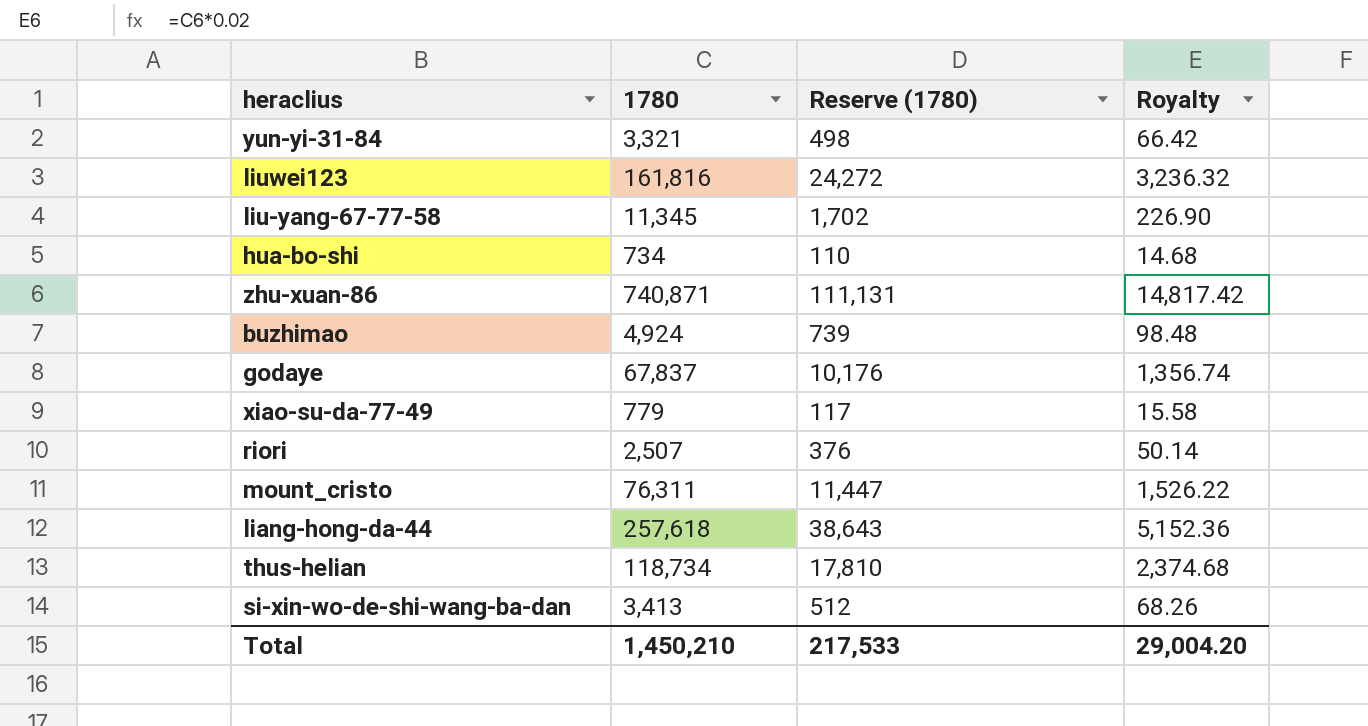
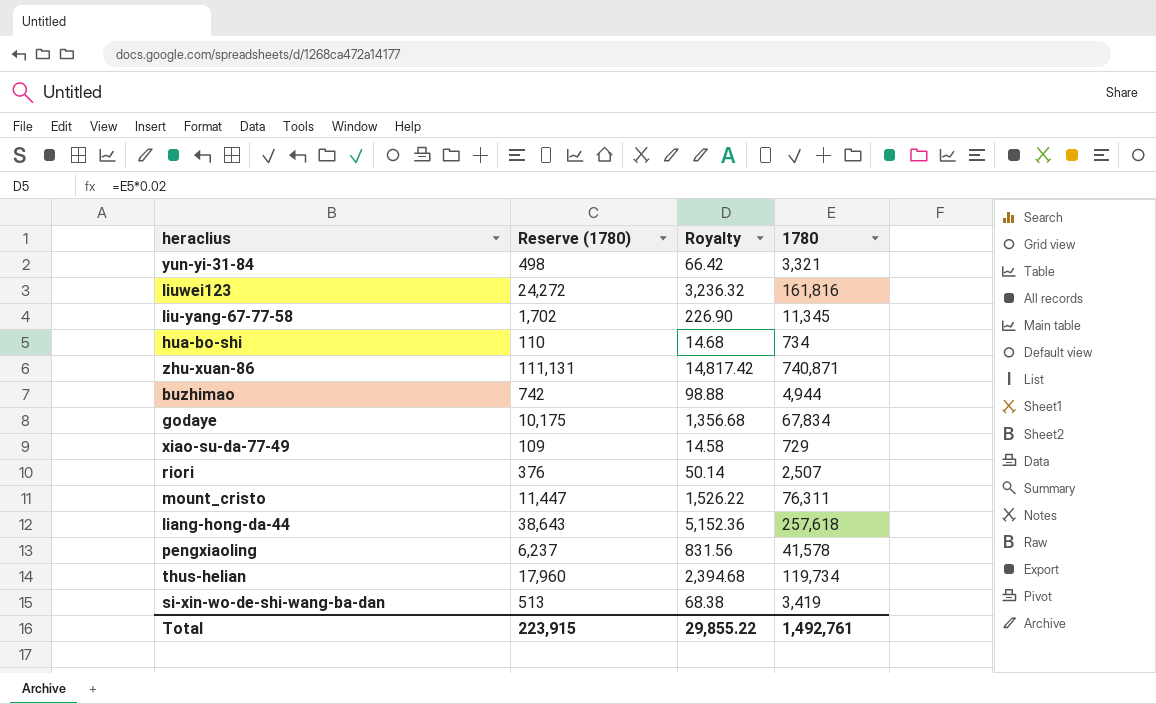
column 1780 | position: 2 -> 4
buzhimao | Reserve (1780): 739 -> 742
buzhimao | Royalty: 98.48 -> 98.88
buzhimao | 1780: 4,924 -> 4,944
godaye | Reserve (1780): 10,176 -> 10,175
godaye | Royalty: 1,356.74 -> 1,356.68
godaye | 1780: 67,837 -> 67,834
xiao-su-da-77-49 | Reserve (1780): 117 -> 109
xiao-su-da-77-49 | Royalty: 15.58 -> 14.58
xiao-su-da-77-49 | 1780: 779 -> 729
row pengxiaoling: none -> 6,237 | 831.56 | 41,578
thus-helian | Reserve (1780): 17,810 -> 17,960
thus-helian | Royalty: 2,374.68 -> 2,394.68
thus-helian | 1780: 118,734 -> 119,734
si-xin-wo-de-shi-wang-ba-dan | Reserve (1780): 512 -> 513
si-xin-wo-de-shi-wang-ba-dan | Royalty: 68.26 -> 68.38
si-xin-wo-de-shi-wang-ba-dan | 1780: 3,413 -> 3,419
Total | Reserve (1780): 217,533 -> 223,915
Total | Royalty: 29,004.20 -> 29,855.22
Total | 1780: 1,450,210 -> 1,492,761

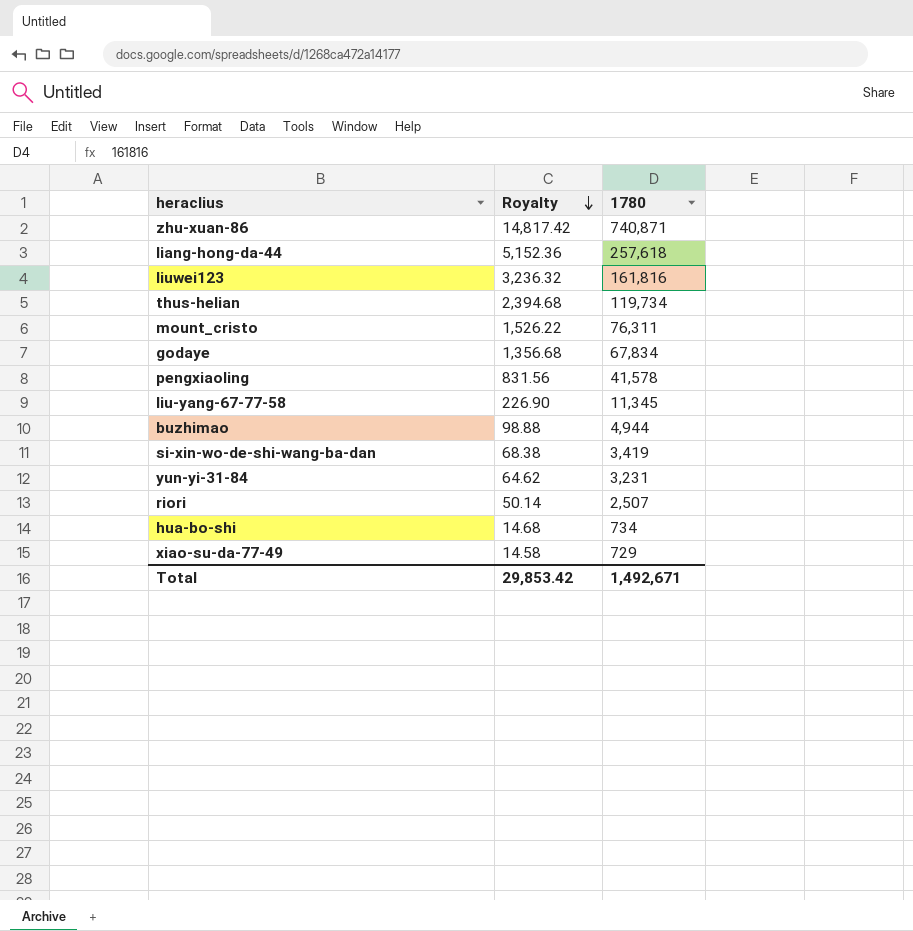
row order: none -> Royalty descending
column Reserve (1780) | formula: [1780] * 0.15 -> none
yun-yi-31-84 | Royalty: 66.42 -> 64.62
yun-yi-31-84 | 1780: 3,321 -> 3,231
Total | Royalty: 29,855.22 -> 29,853.42
Total | 1780: 1,492,761 -> 1,492,671

